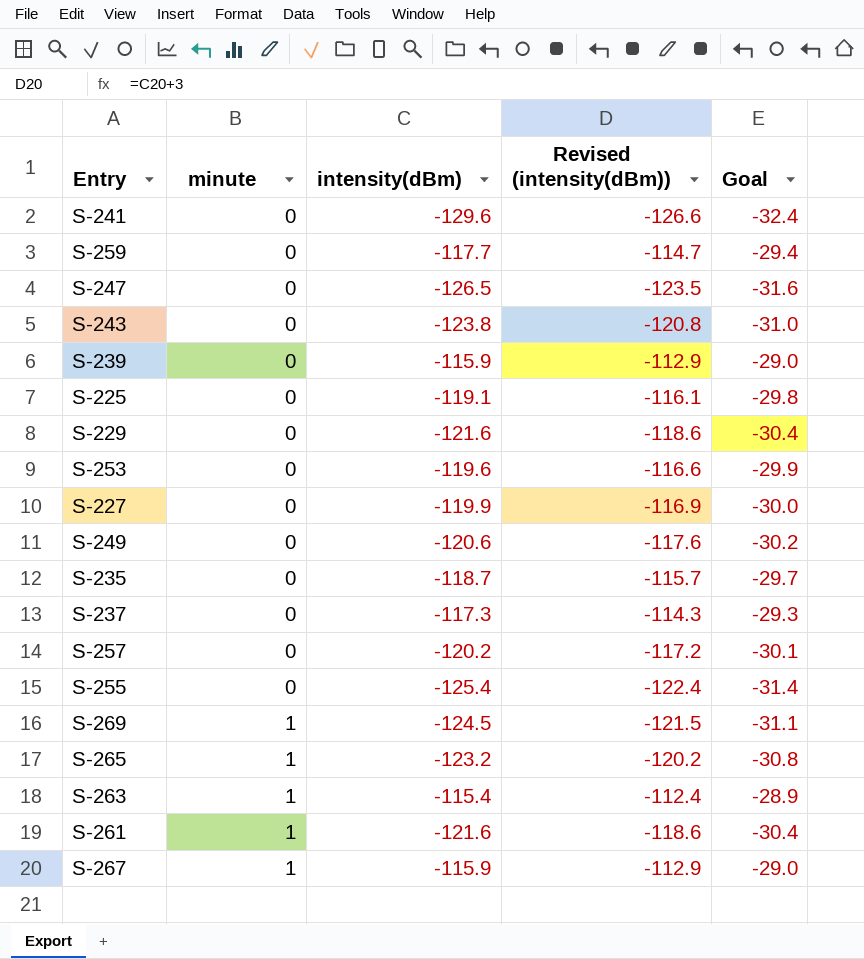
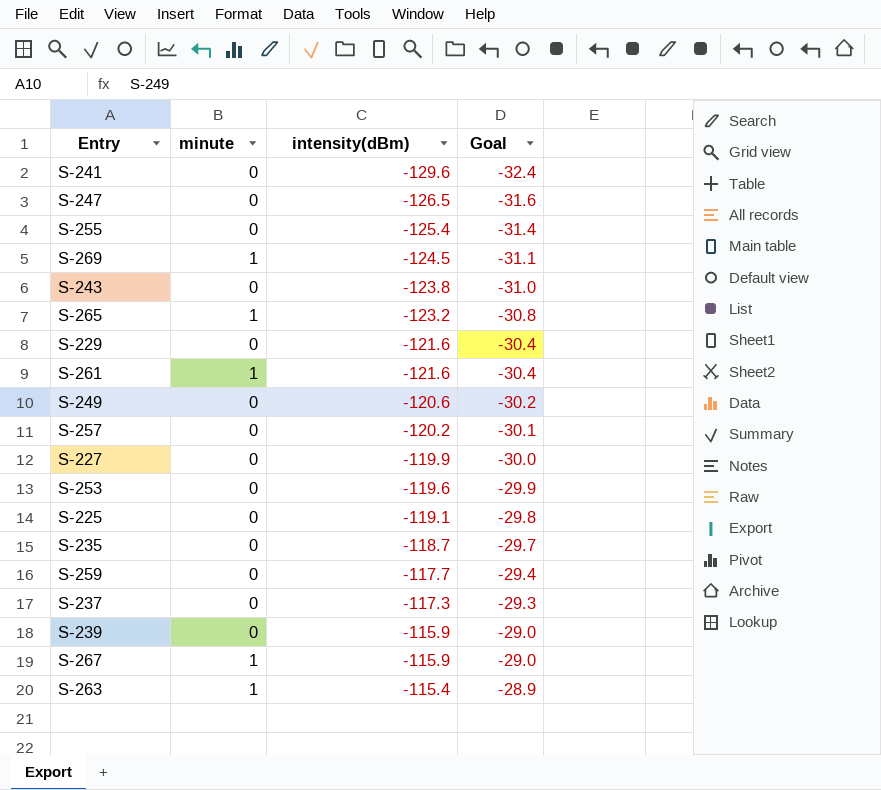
row order: minute ascending -> intensity(dBm) ascending
column Revised (intensity(dBm)) | formula: [intensity(dBm)] + 3 -> none

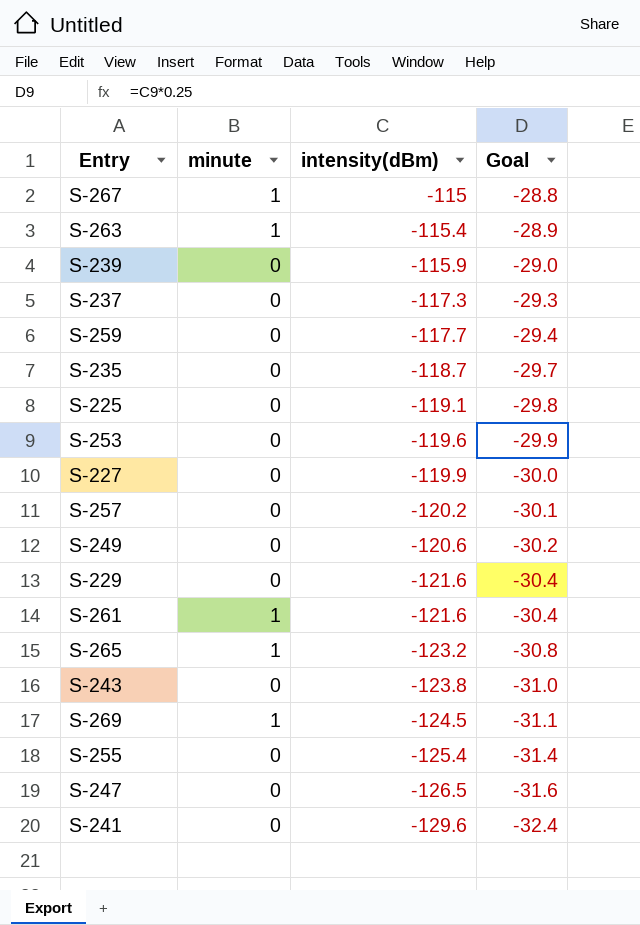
row order: intensity(dBm) ascending -> intensity(dBm) descending
S-267 | intensity(dBm): -115.9 -> -115
S-267 | Goal: -29.0 -> -28.8

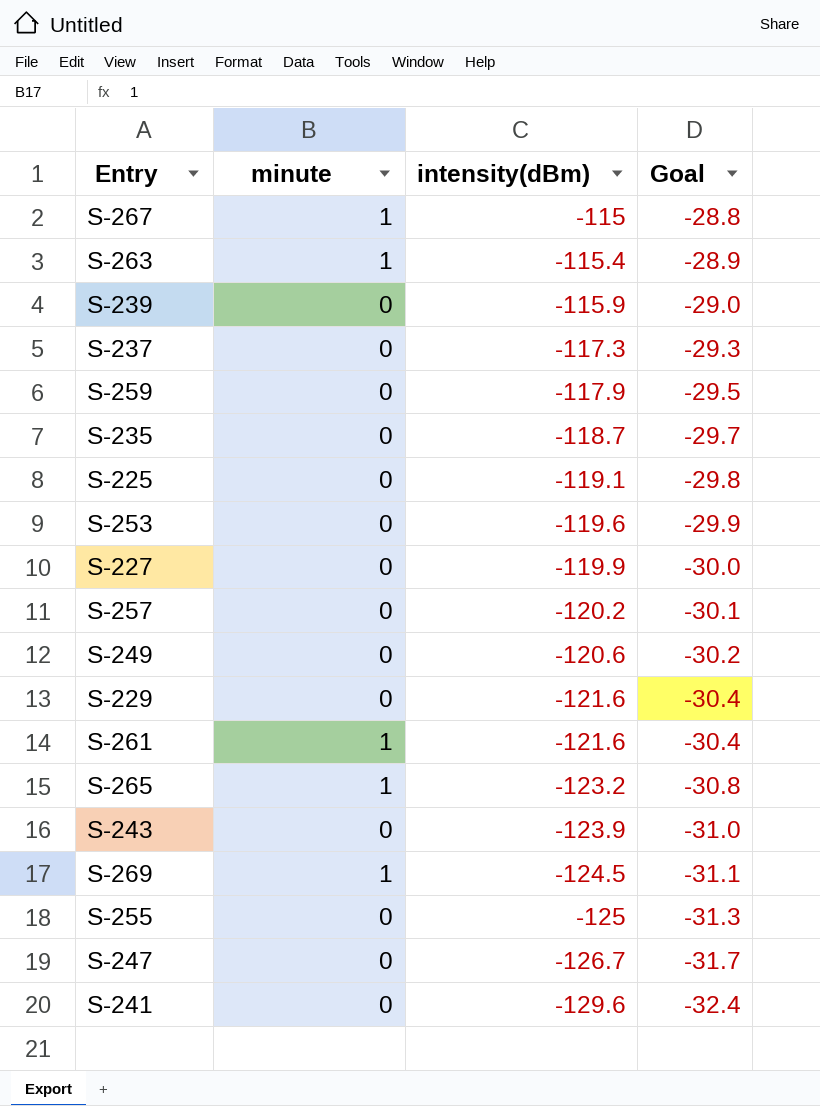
S-259 | intensity(dBm): -117.7 -> -117.9
S-259 | Goal: -29.4 -> -29.5
S-243 | intensity(dBm): -123.8 -> -123.9
S-255 | intensity(dBm): -125.4 -> -125
S-255 | Goal: -31.4 -> -31.3
S-247 | intensity(dBm): -126.5 -> -126.7
S-247 | Goal: -31.6 -> -31.7

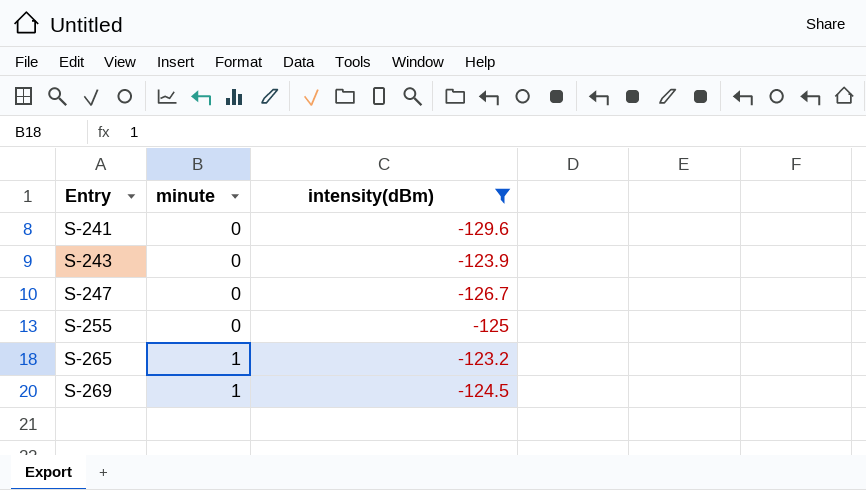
filter: none -> intensity(dBm) <= -123.2
row order: intensity(dBm) descending -> Entry ascending
column Goal | formula: [intensity(dBm)] * 0.25 -> none

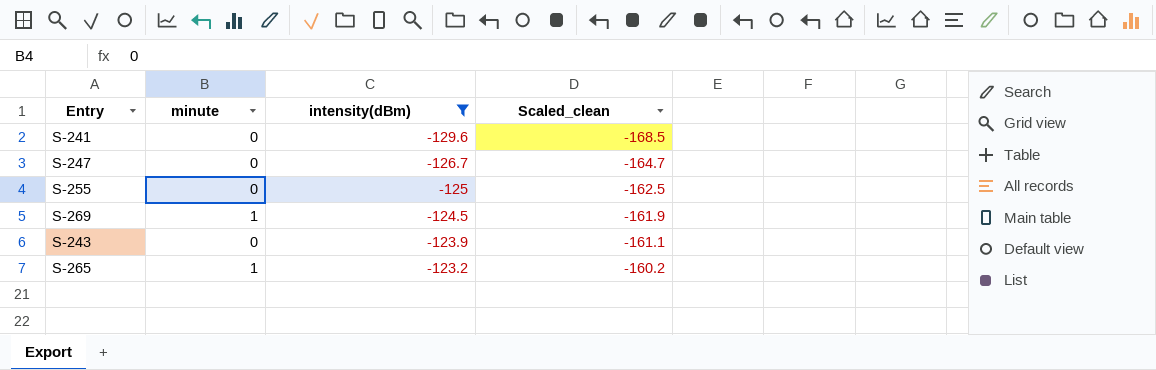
row order: Entry ascending -> intensity(dBm) ascending
column Scaled_clean | formula: none -> [intensity(dBm)] * 1.3

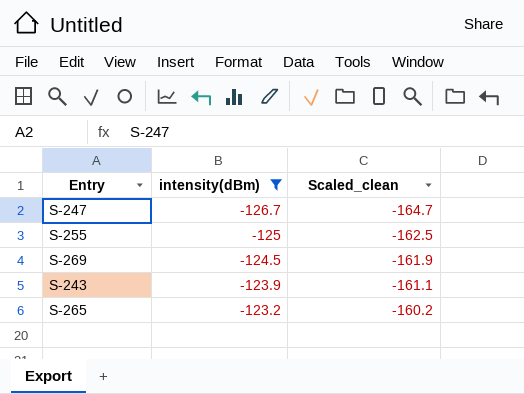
column minute | position: 2 -> none
row S-241: 0 | -129.6 | -168.5 -> none

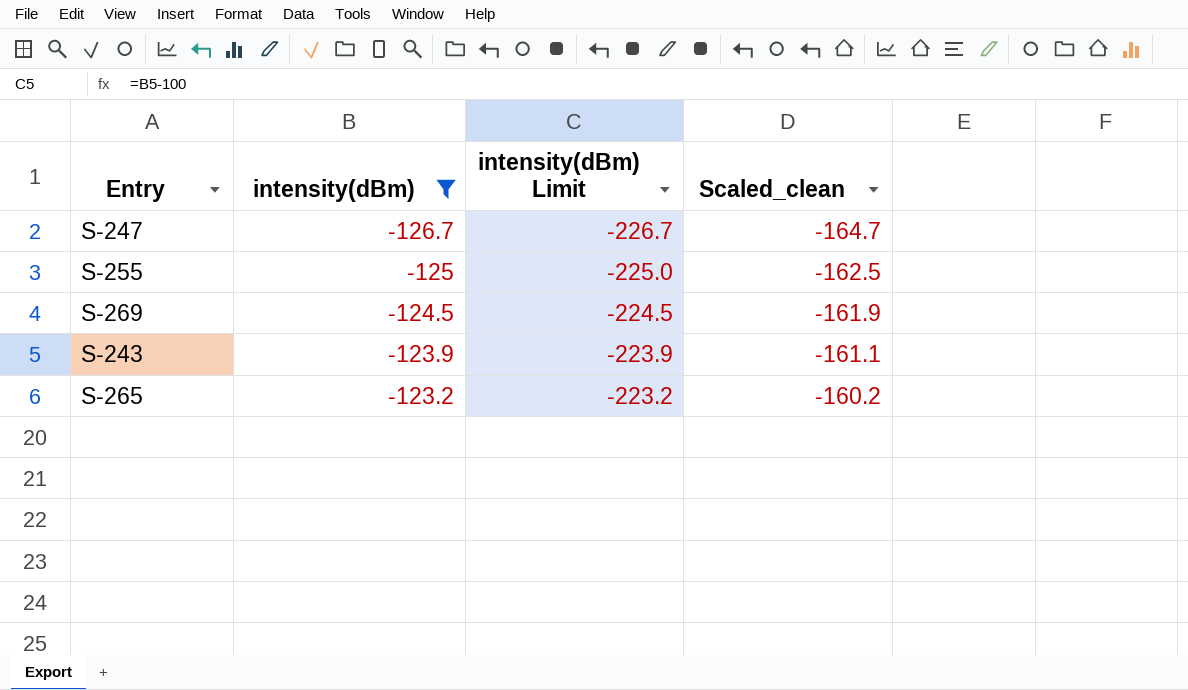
column intensity(dBm) Limit | formula: none -> [intensity(dBm)] - 100

